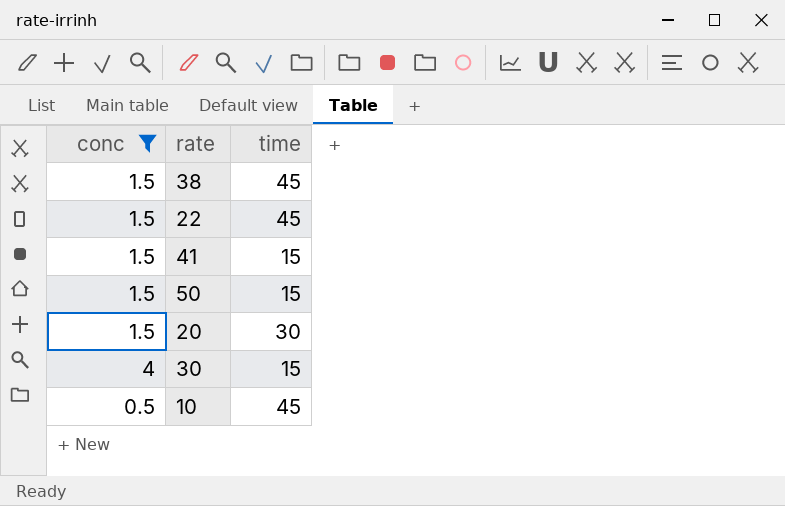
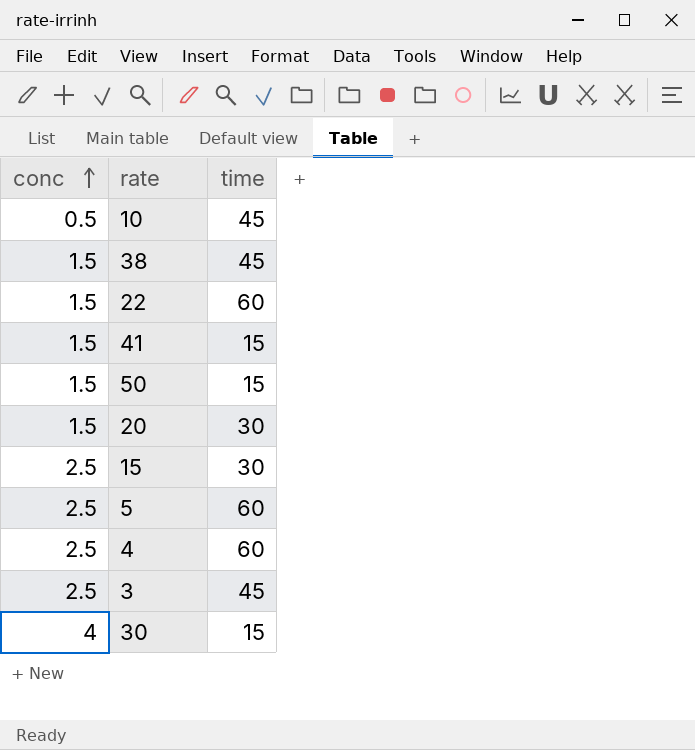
filter: conc != 2.5 -> none
row order: none -> conc ascending
22 | time: 45 -> 60

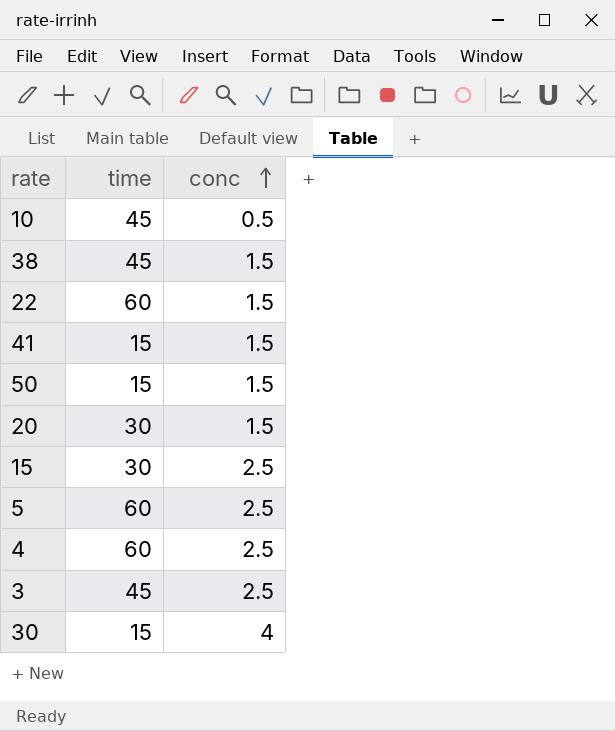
column conc | position: 1 -> 3

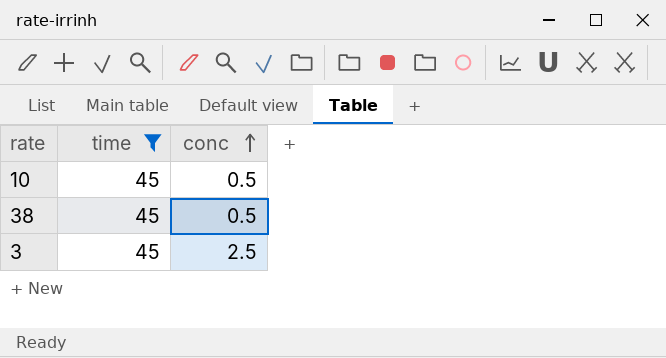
filter: none -> time = 45
38 | conc: 1.5 -> 0.5

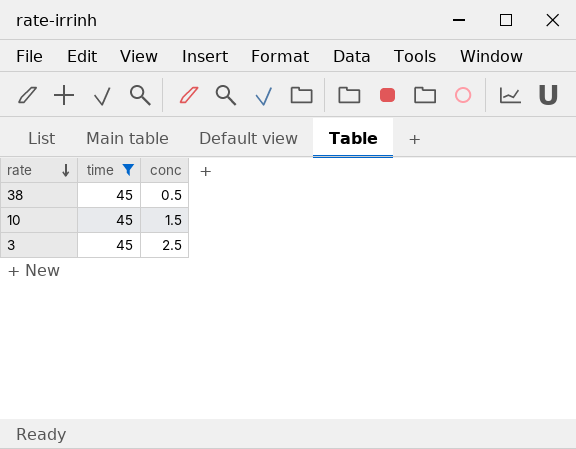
row order: conc ascending -> rate descending
10 | conc: 0.5 -> 1.5

